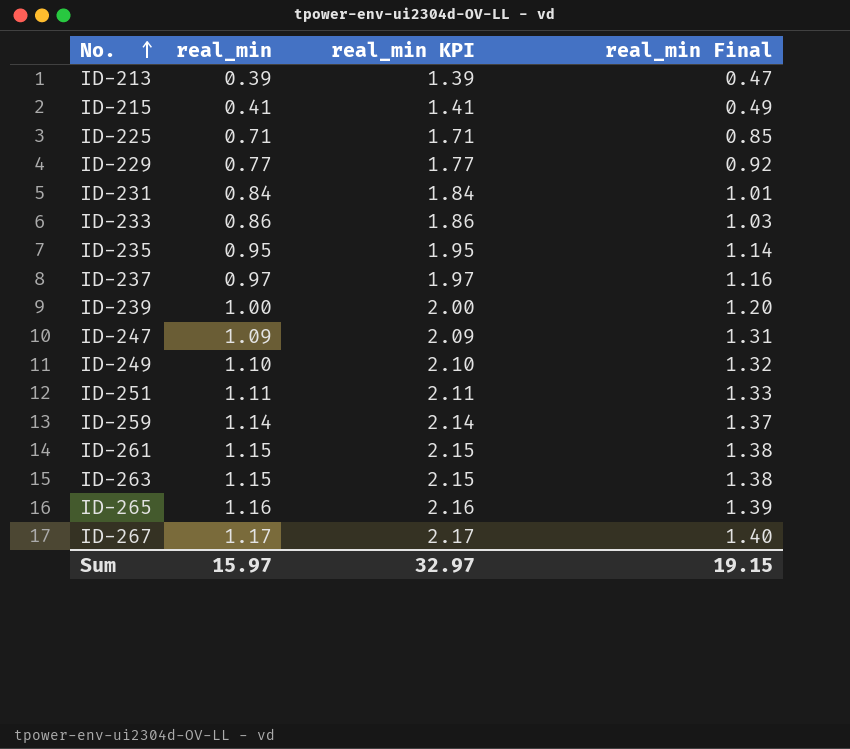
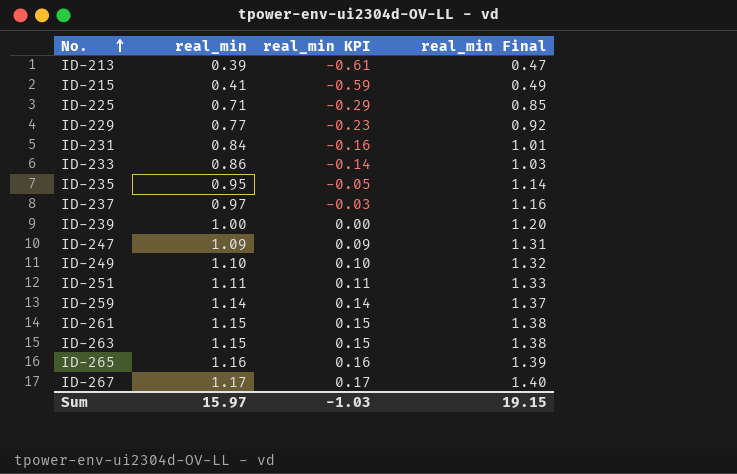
column real_min KPI | formula: [real_min] + 1 -> [real_min] - 1
Sum | real_min KPI: 32.97 -> -1.03

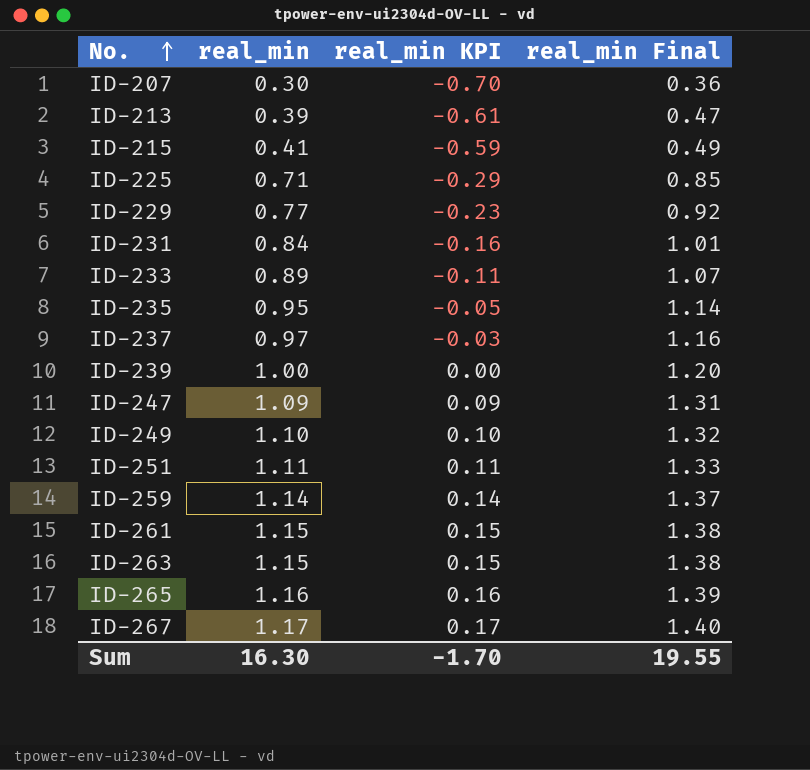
row ID-207: none -> 0.30 | -0.70 | 0.36
ID-233 | real_min: 0.86 -> 0.89
ID-233 | real_min KPI: -0.14 -> -0.11
ID-233 | real_min Final: 1.03 -> 1.07
Sum | real_min: 15.97 -> 16.30
Sum | real_min KPI: -1.03 -> -1.70
Sum | real_min Final: 19.15 -> 19.55

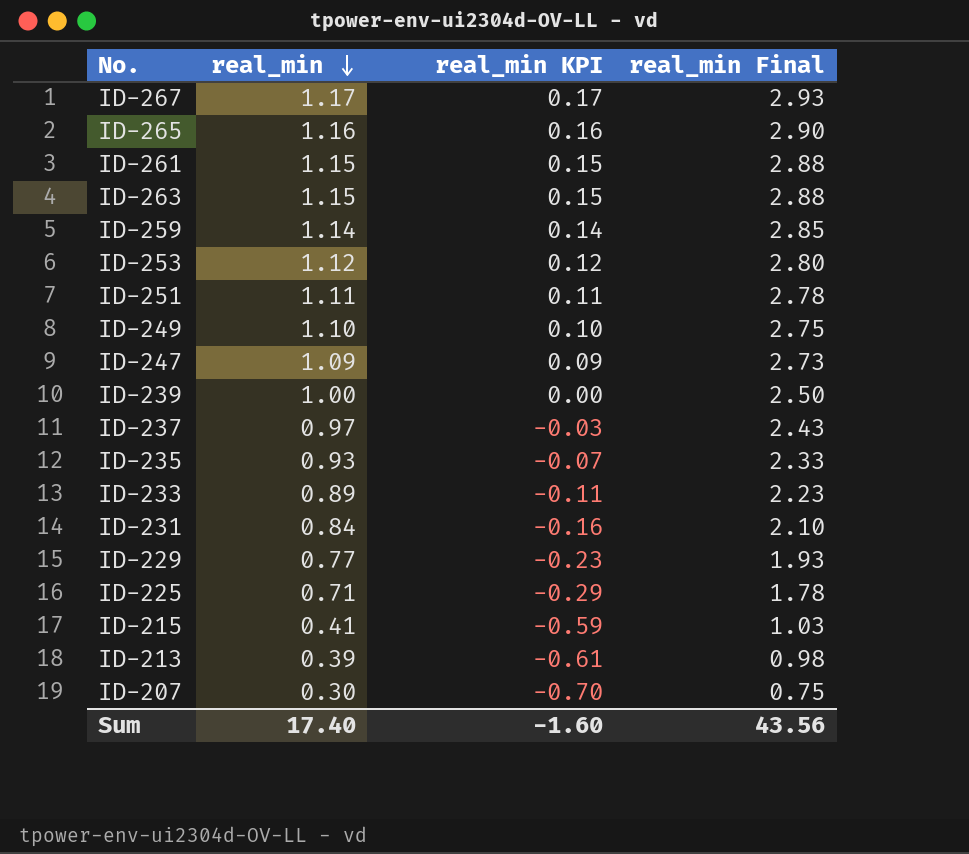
row order: No. ascending -> real_min descending
column real_min Final | formula: [real_min] * 1.2 -> [real_min] * 2.5
row ID-253: none -> 1.12 | 0.12 | 2.80
ID-235 | real_min: 0.95 -> 0.93
ID-235 | real_min KPI: -0.05 -> -0.07
Sum | real_min: 16.30 -> 17.40
Sum | real_min KPI: -1.70 -> -1.60
Sum | real_min Final: 19.55 -> 43.56

